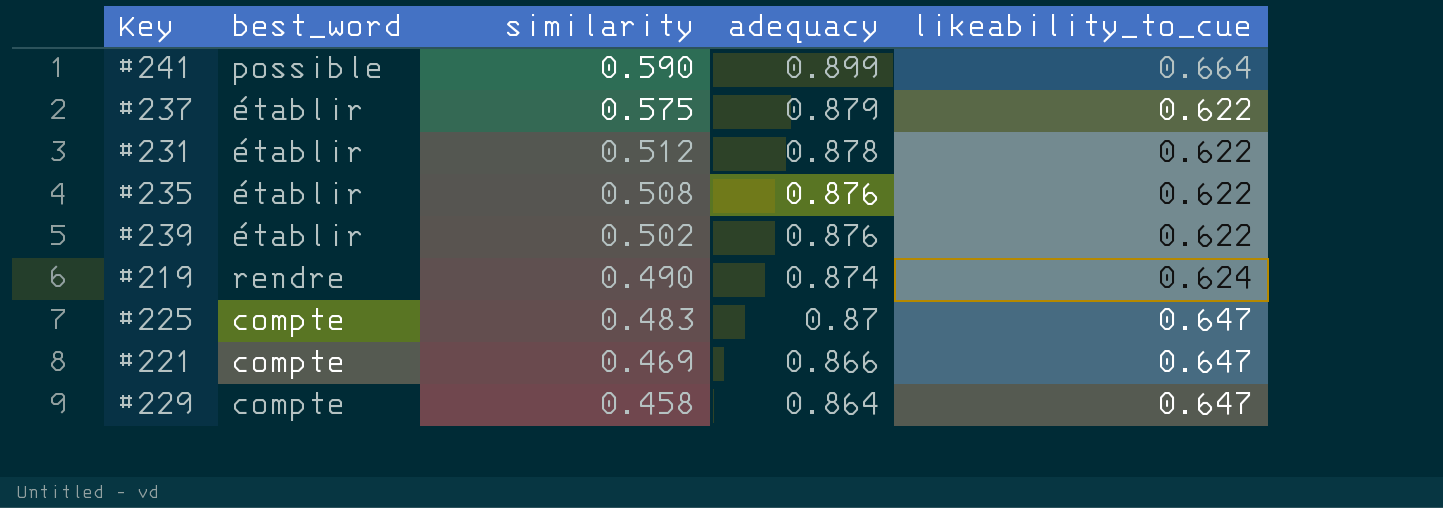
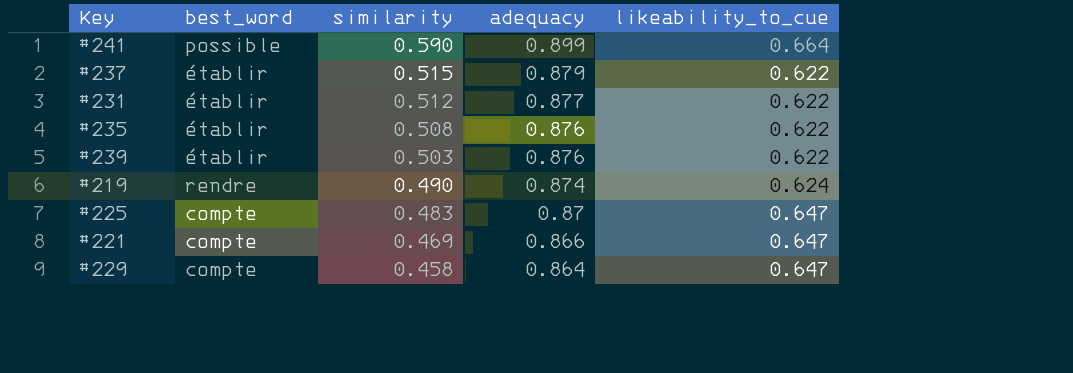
#237 | similarity: 0.575 -> 0.515
#231 | adequacy: 0.878 -> 0.877
#239 | similarity: 0.502 -> 0.503

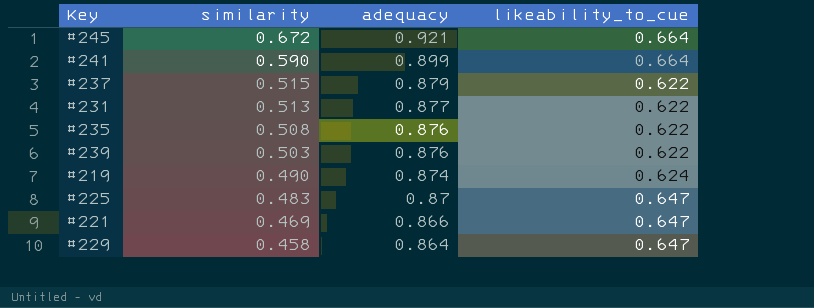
column best_word | position: 2 -> none
row #245: none -> 0.672 | 0.921 | 0.664
#231 | similarity: 0.512 -> 0.513

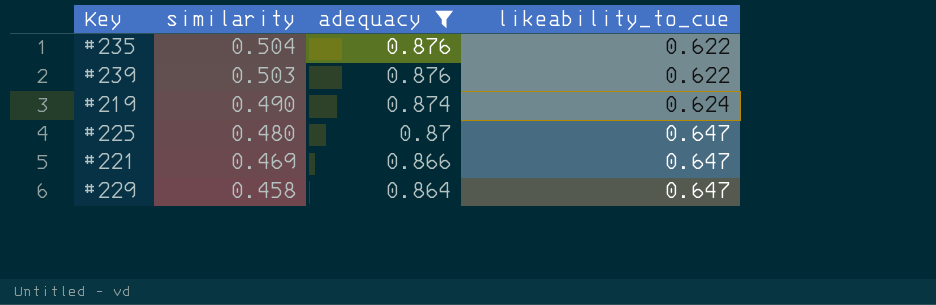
filter: none -> adequacy <= 0.876
#235 | similarity: 0.508 -> 0.504
#225 | similarity: 0.483 -> 0.480

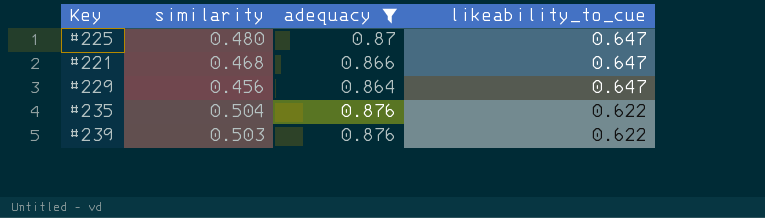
row order: similarity descending -> likeability_to_cue descending
row #219: 0.490 | 0.874 | 0.624 -> none
#221 | similarity: 0.469 -> 0.468
#229 | similarity: 0.458 -> 0.456

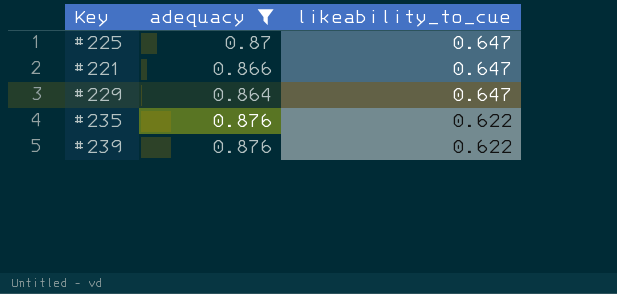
column similarity | position: 2 -> none

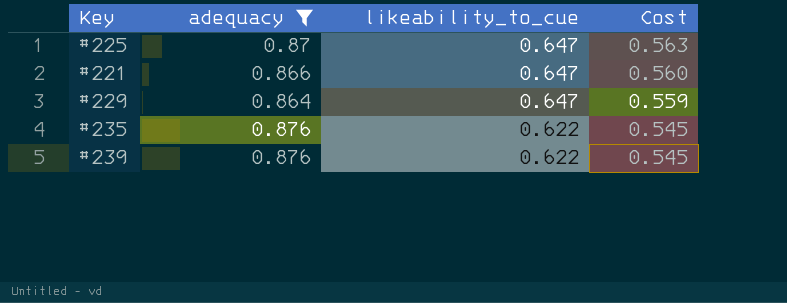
column Cost | formula: none -> [adequacy] * [likeability_to_cue]

